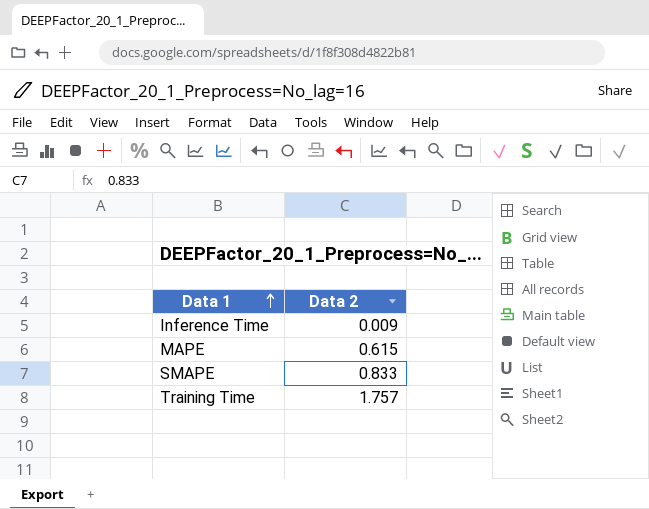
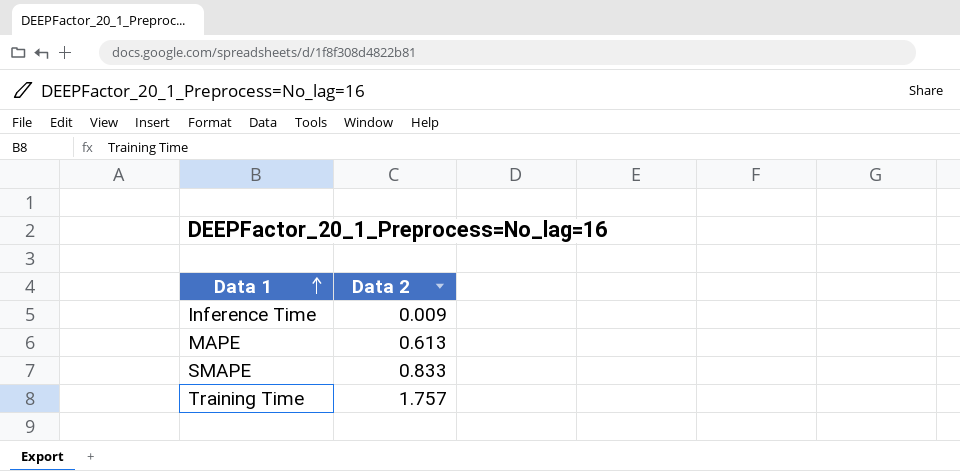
MAPE | Data 2: 0.615 -> 0.613

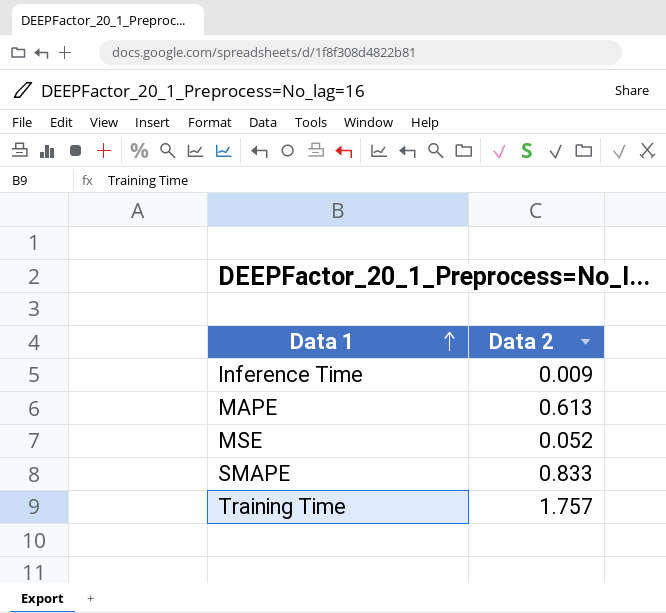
row MSE: none -> 0.052

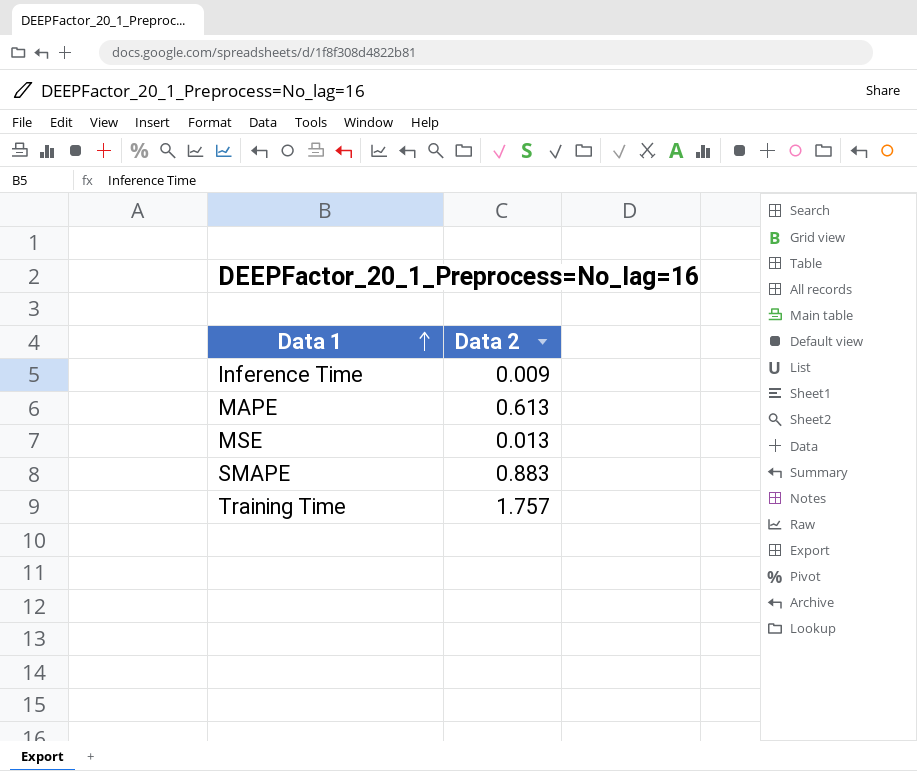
MSE | Data 2: 0.052 -> 0.013
SMAPE | Data 2: 0.833 -> 0.883

